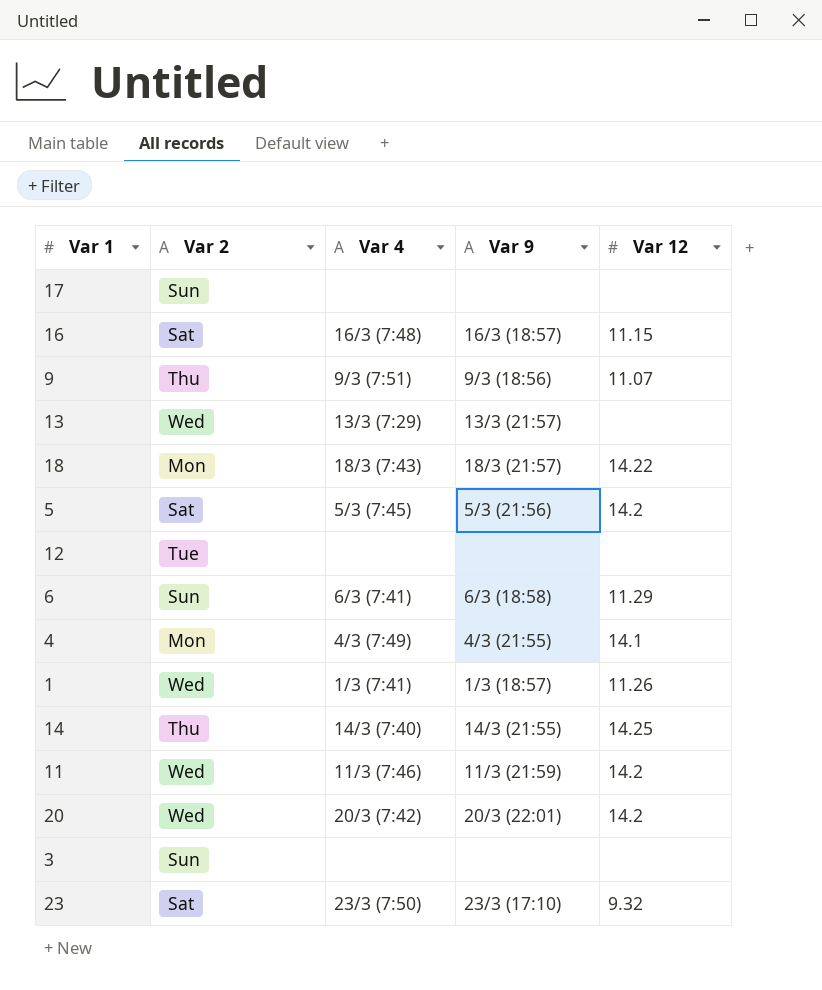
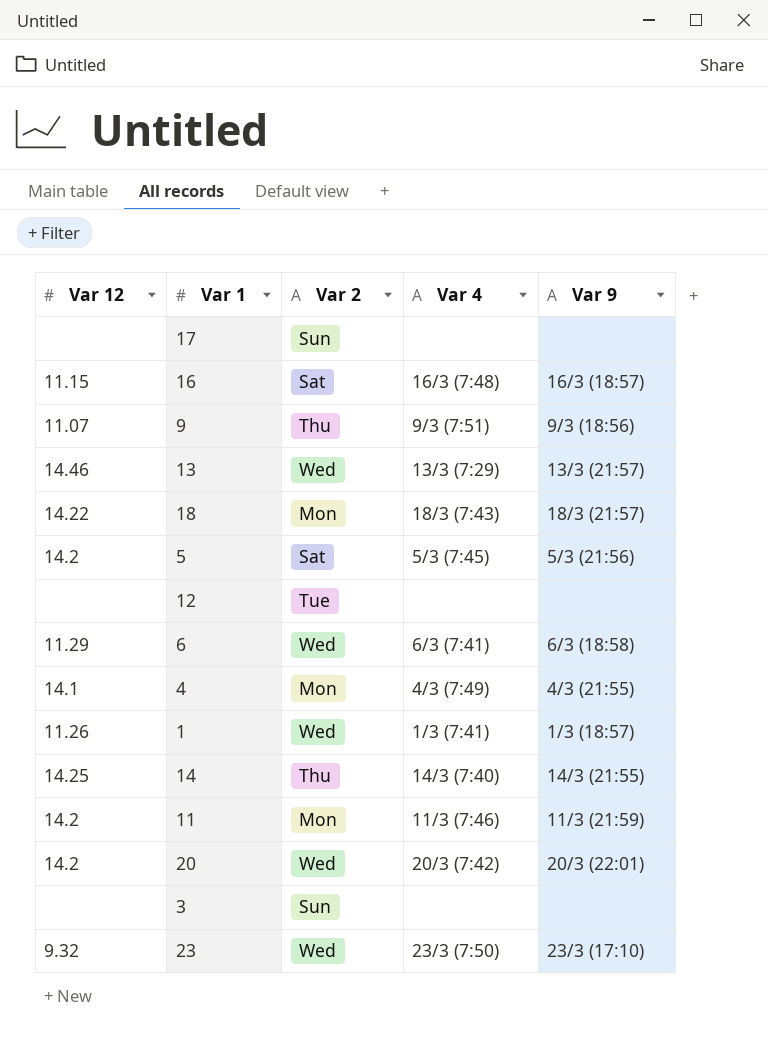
column Var 12 | position: 5 -> 1
13 | Var 12: none -> 14.46
6 | Var 2: Sun -> Wed
11 | Var 2: Wed -> Mon
23 | Var 2: Sat -> Wed

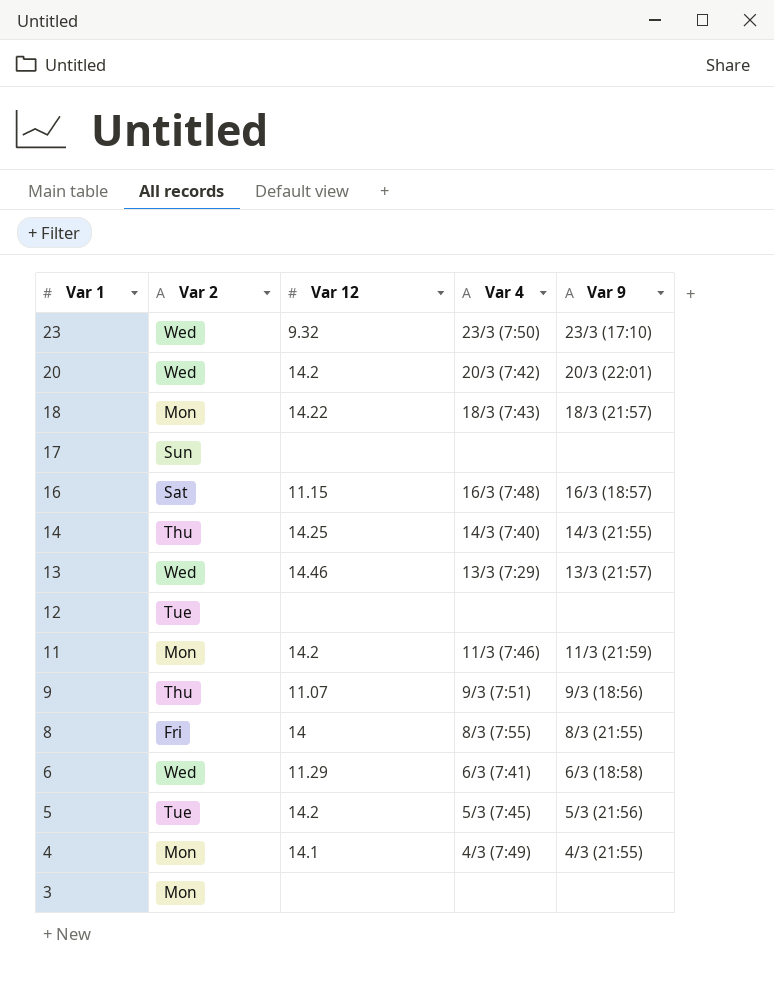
row order: none -> Var 1 descending
column Var 12 | position: 1 -> 3
row 1: 11.26 | Wed | 1/3 (7:41) | 1/3 (18:57) -> none
row 8: none -> Fri | 14 | 8/3 (7:55) | 8/3 (21:55)
5 | Var 2: Sat -> Tue
3 | Var 2: Sun -> Mon

